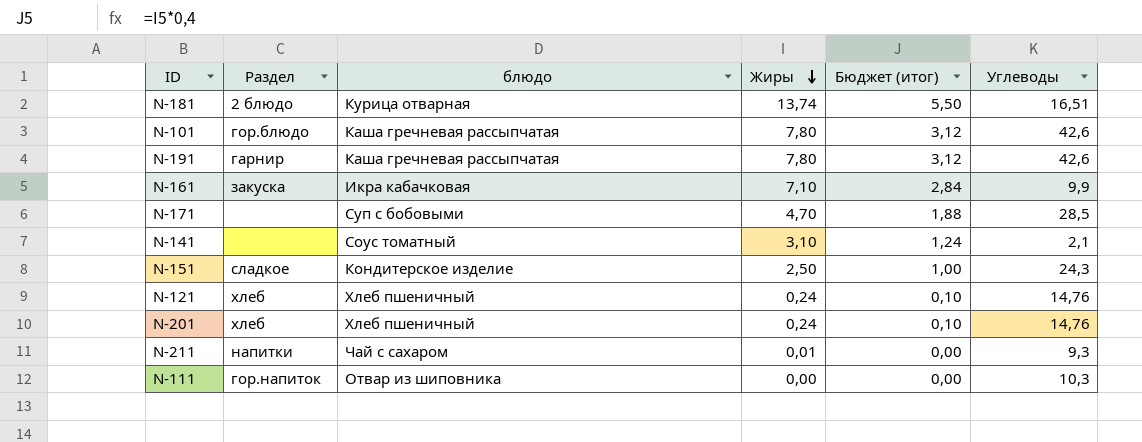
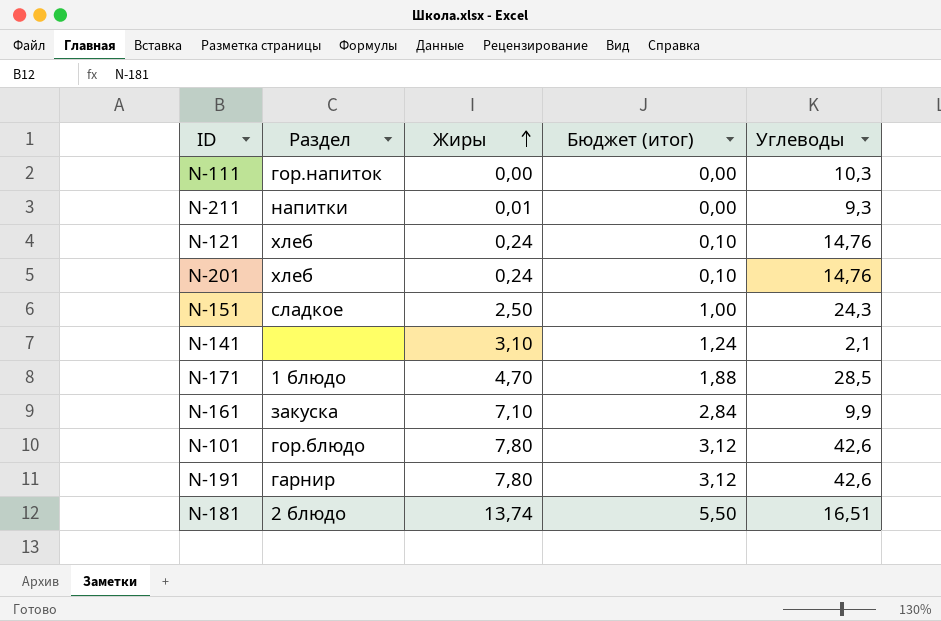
row order: Жиры descending -> Жиры ascending
column блюдо | position: 3 -> none
N-171 | Раздел: none -> 1 блюдо

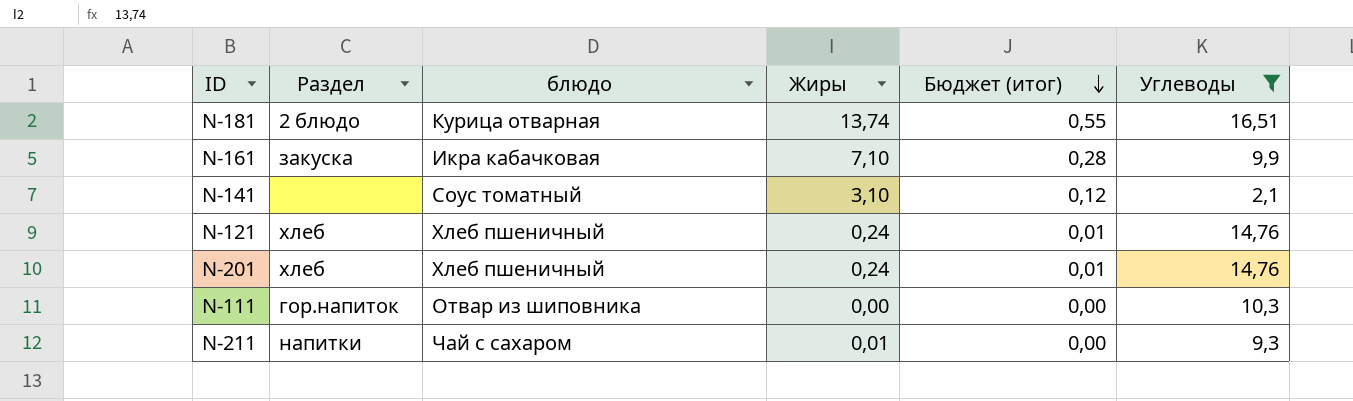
filter: none -> Углеводы <= 16,51
row order: Жиры ascending -> Бюджет (итог) descending
column блюдо | position: none -> 3
column Бюджет (итог) | formula: [Жиры] * 0,4 -> [Жиры] * 0,04

